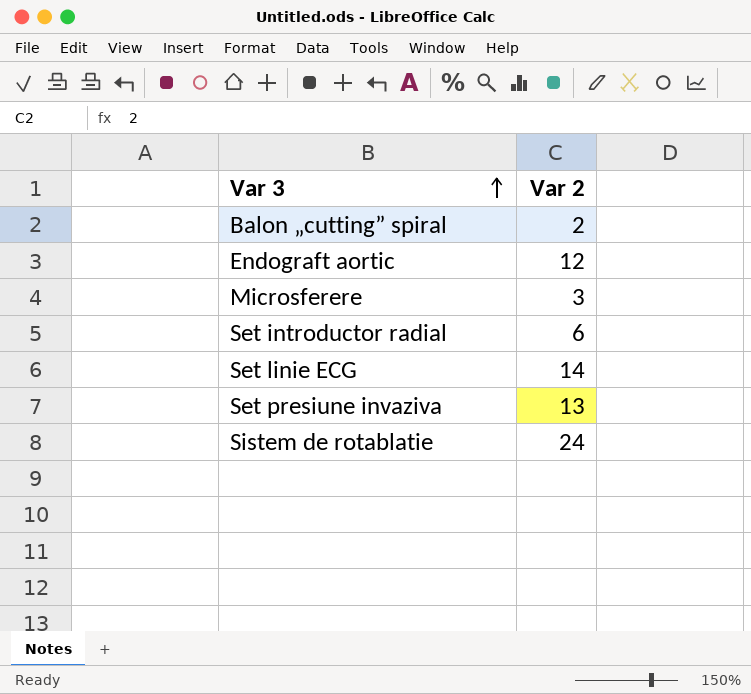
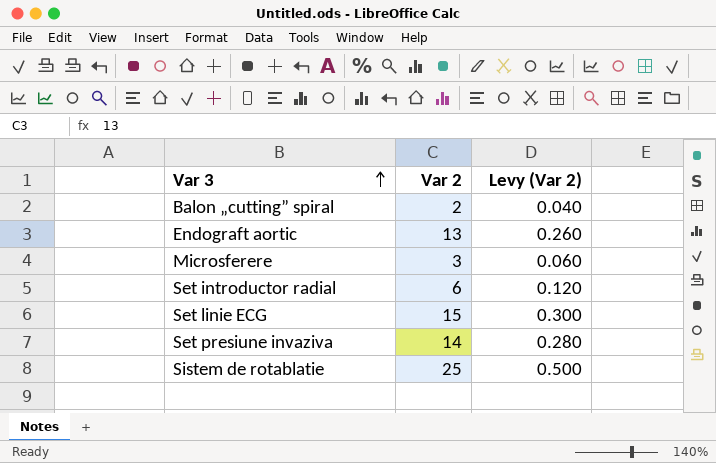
column Levy (Var 2) | formula: none -> [Var 2] * 0.02
Endograft aortic | Var 2: 12 -> 13
Set linie ECG | Var 2: 14 -> 15
Set presiune invaziva | Var 2: 13 -> 14
Sistem de rotablatie | Var 2: 24 -> 25

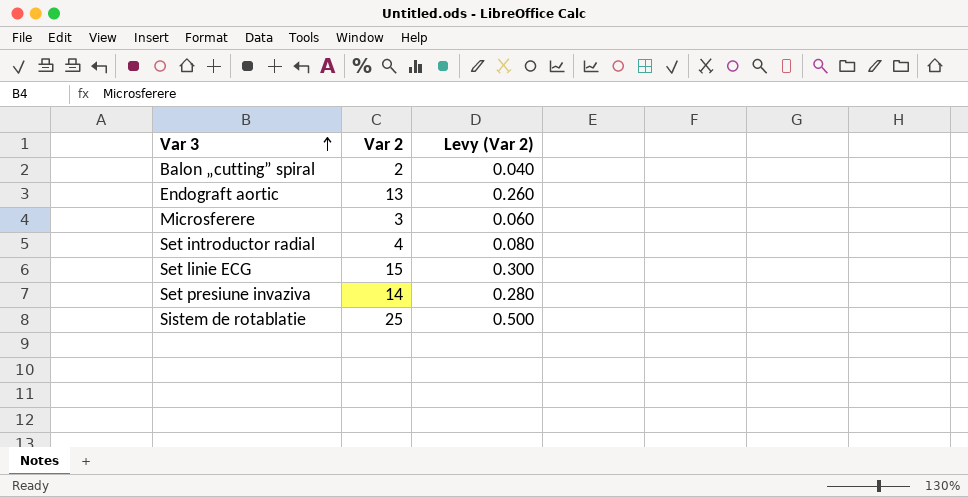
Set introductor radial | Var 2: 6 -> 4
Set introductor radial | Levy (Var 2): 0.120 -> 0.080

